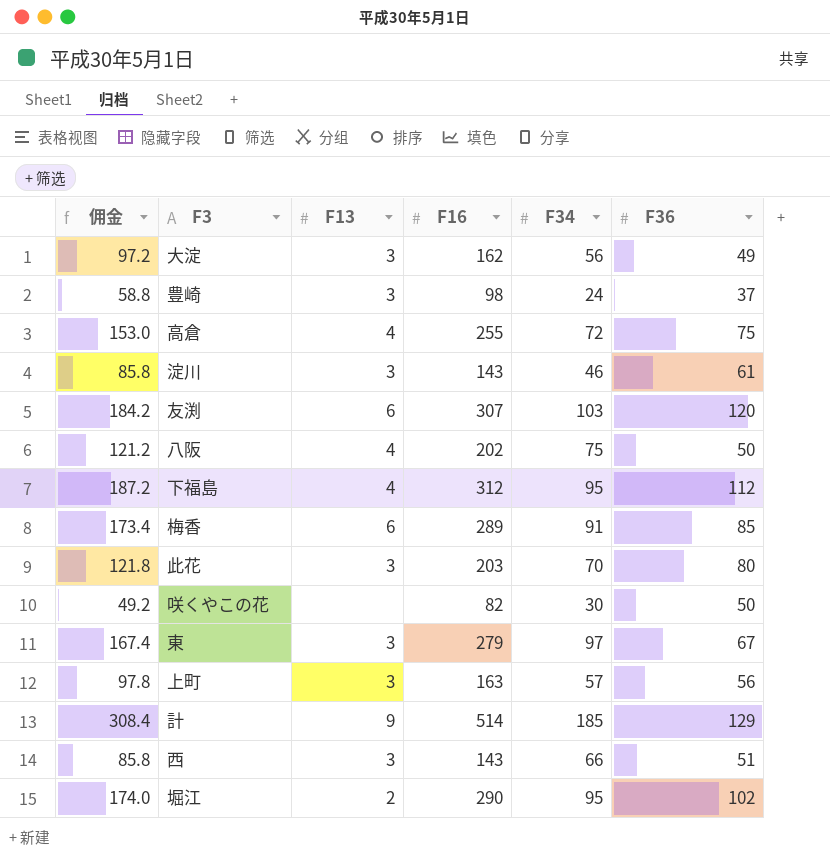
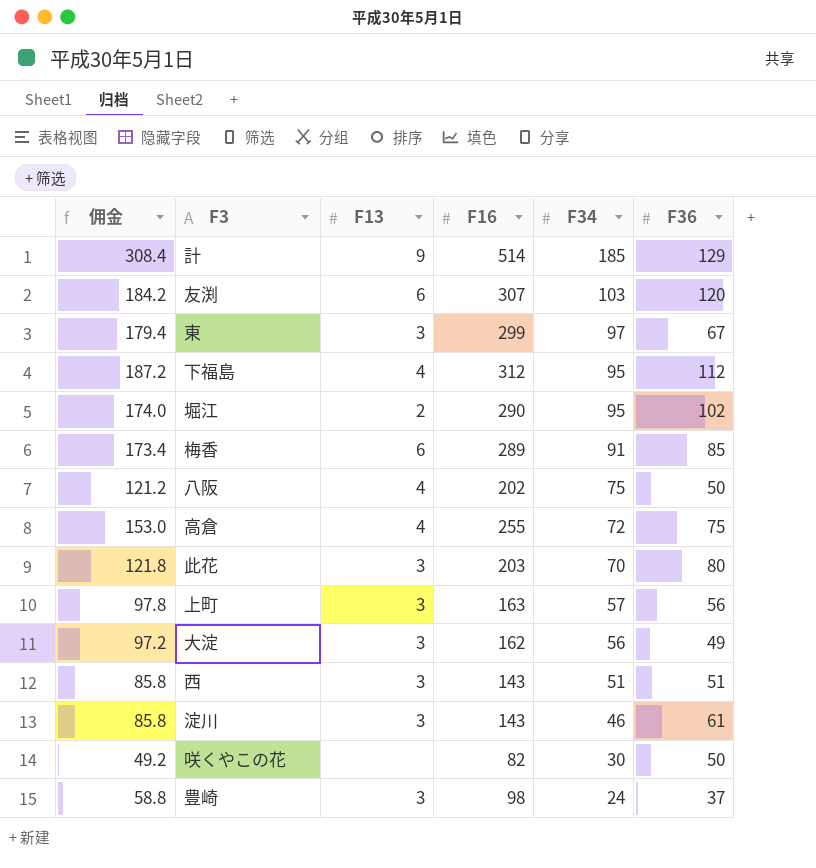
row order: none -> F34 descending
東 | 佣金: 167.4 -> 179.4
東 | F16: 279 -> 299
西 | F34: 66 -> 51

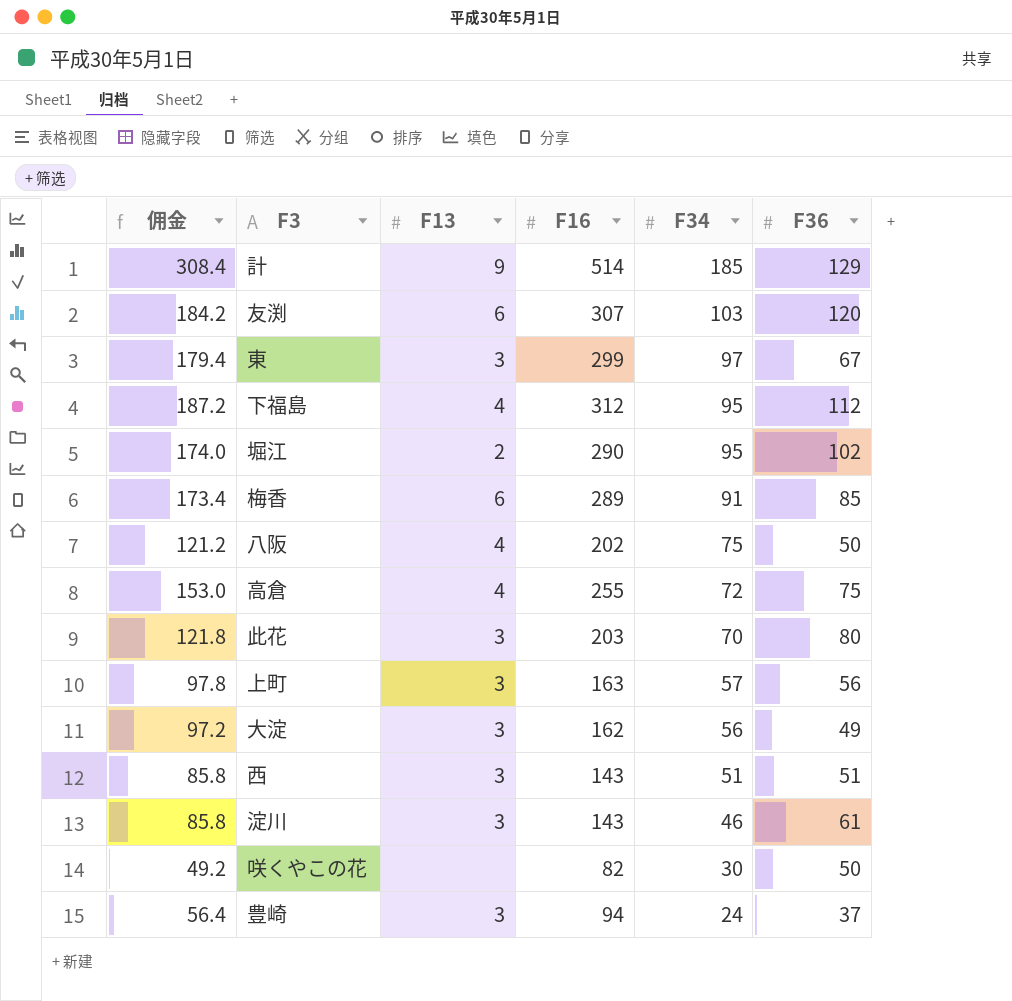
豊崎 | 佣金: 58.8 -> 56.4
豊崎 | F16: 98 -> 94

